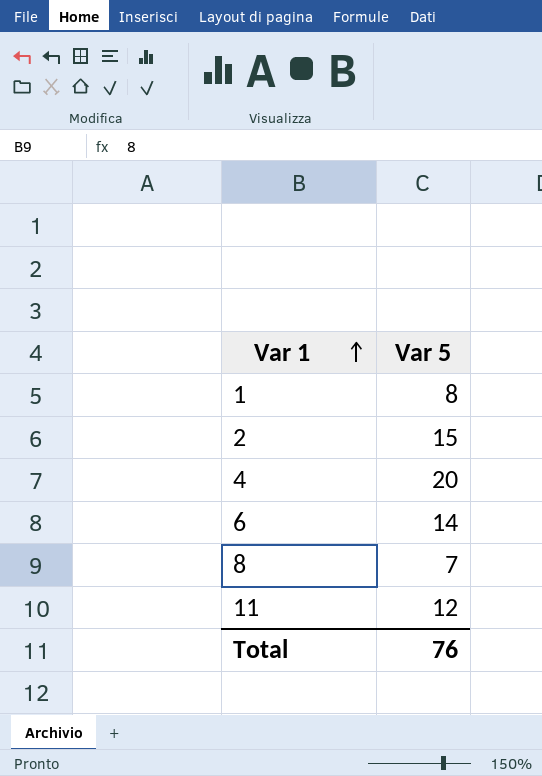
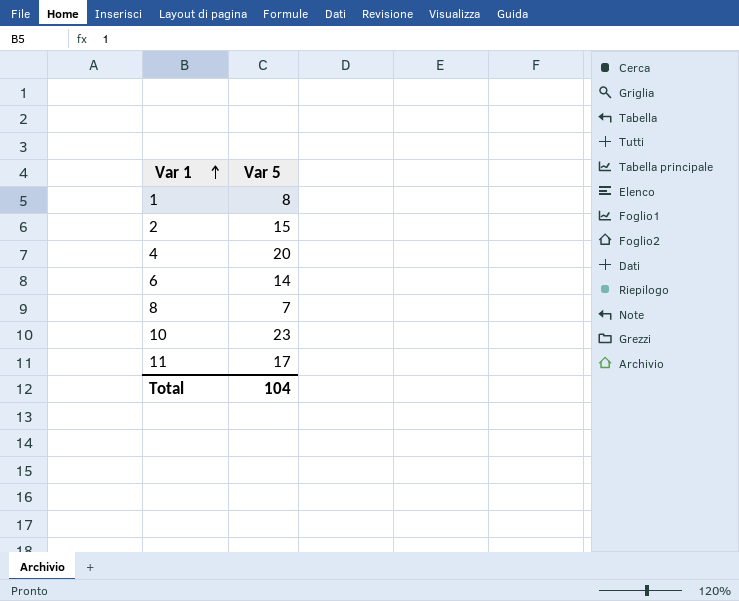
row 10: none -> 23
11 | Var 5: 12 -> 17
Total | Var 5: 76 -> 104

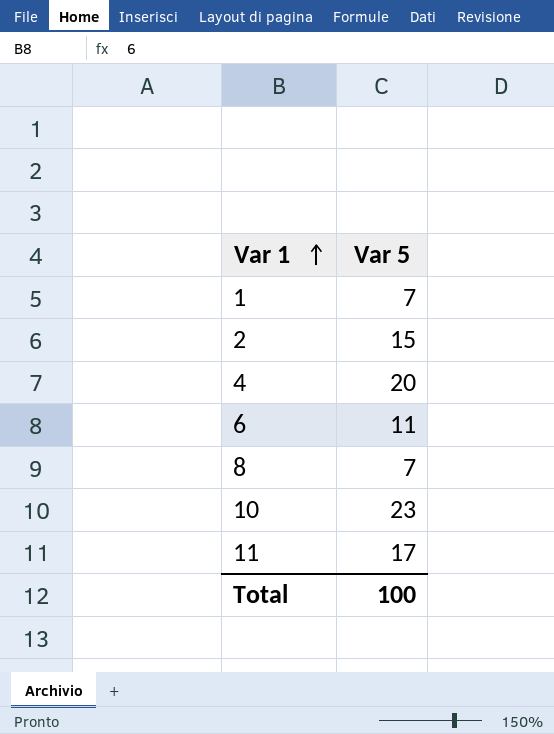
1 | Var 5: 8 -> 7
6 | Var 5: 14 -> 11
Total | Var 5: 104 -> 100

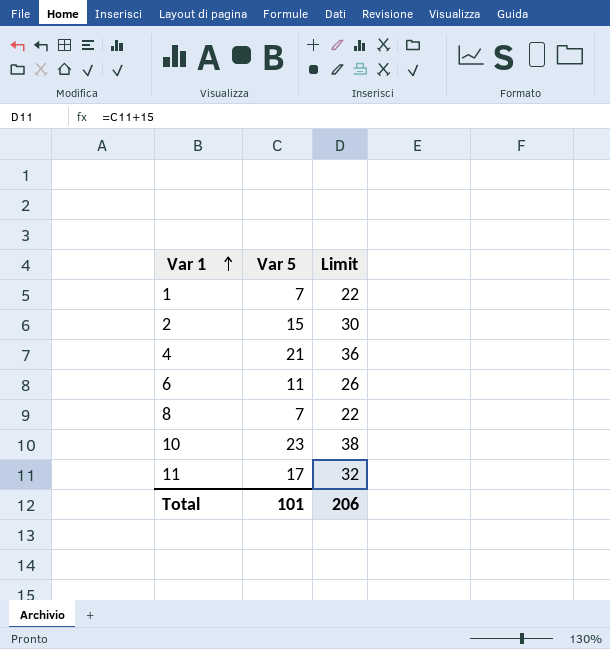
column Limit | formula: none -> [Var 5] + 15
4 | Var 5: 20 -> 21
Total | Var 5: 100 -> 101

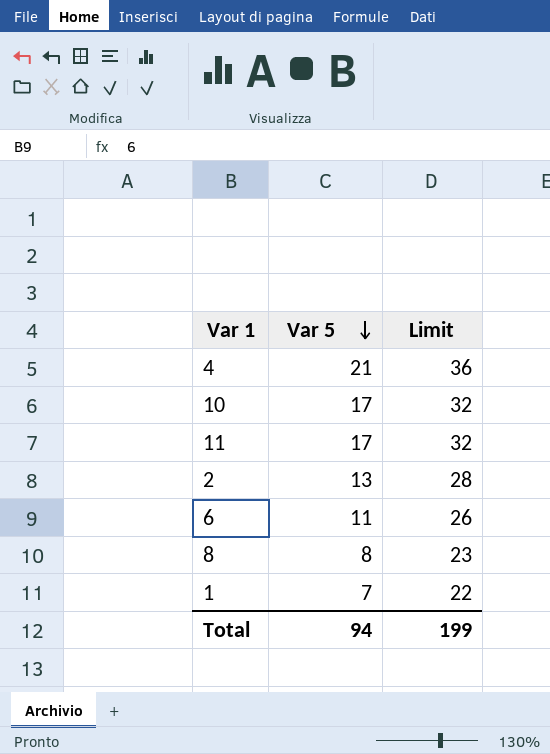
row order: Var 1 ascending -> Var 5 descending
10 | Var 5: 23 -> 17
10 | Limit: 38 -> 32
2 | Var 5: 15 -> 13
2 | Limit: 30 -> 28
8 | Var 5: 7 -> 8
8 | Limit: 22 -> 23
Total | Var 5: 101 -> 94
Total | Limit: 206 -> 199

